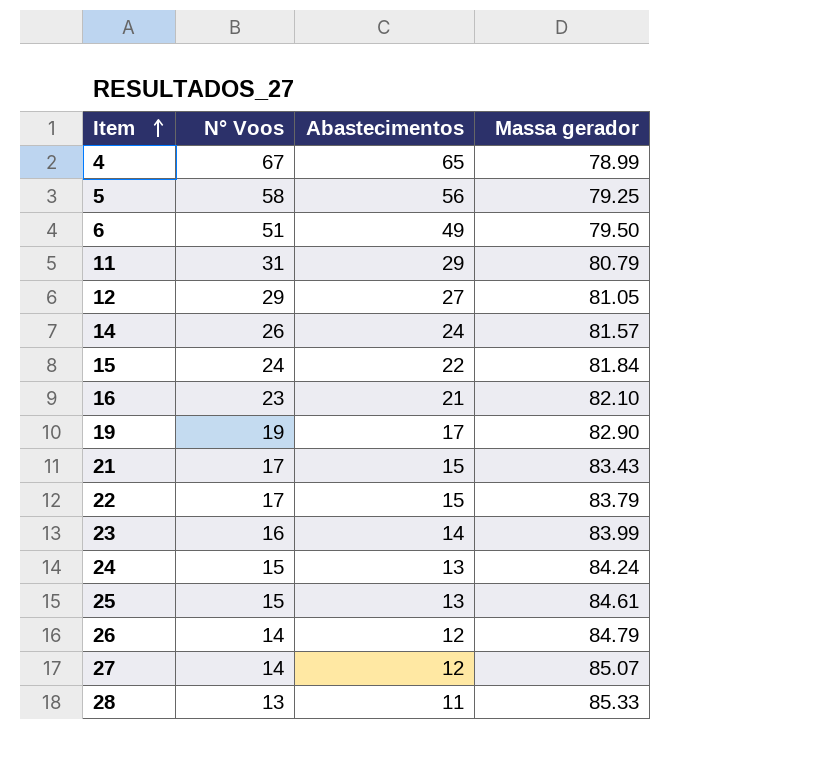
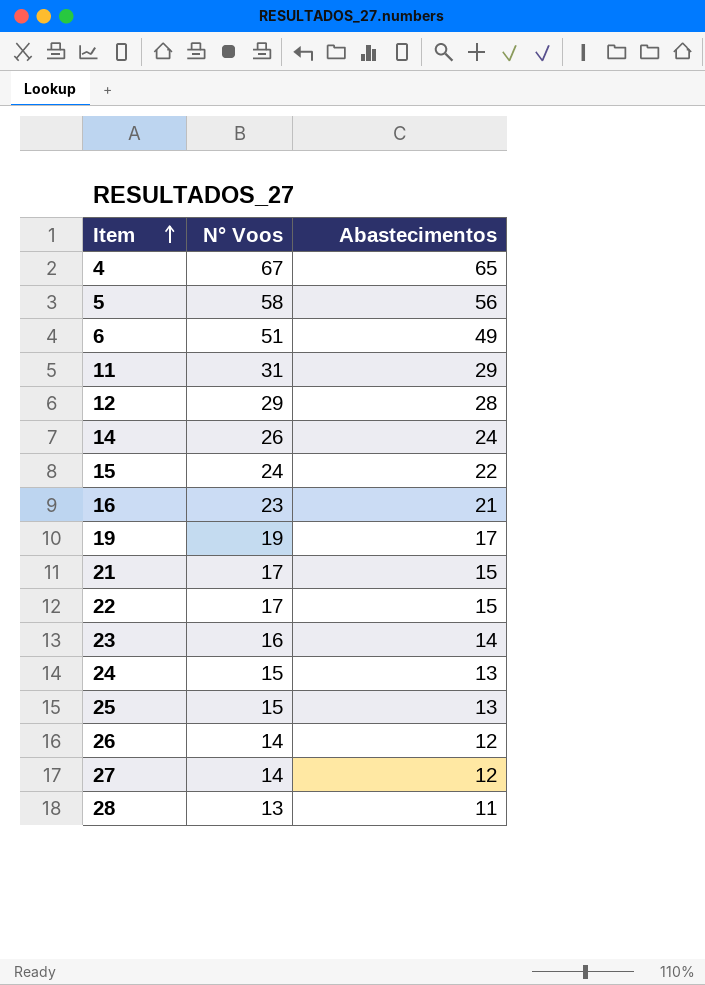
column Massa gerador | position: 4 -> none
12 | Abastecimentos: 27 -> 28

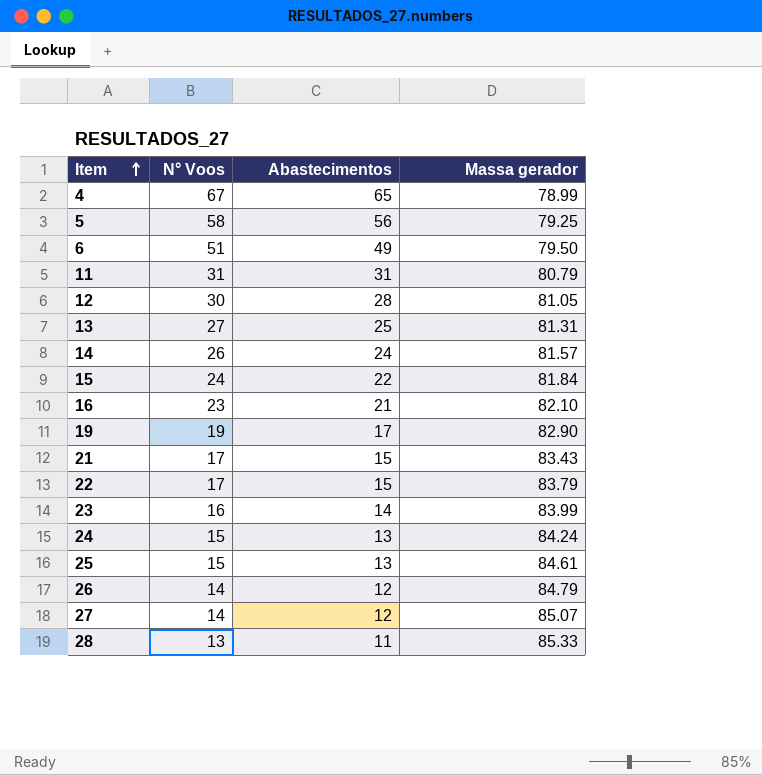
column Massa gerador | position: none -> 4
11 | Abastecimentos: 29 -> 31
12 | N° Voos: 29 -> 30
row 13: none -> 27 | 25 | 81.31

